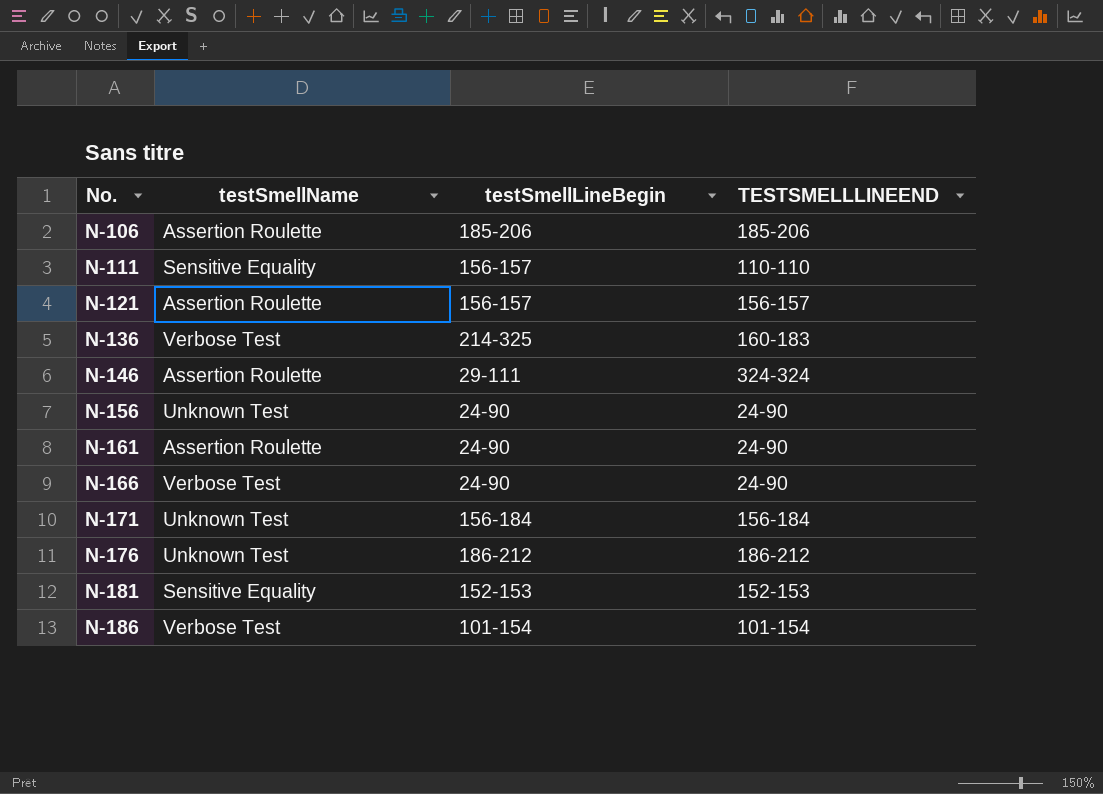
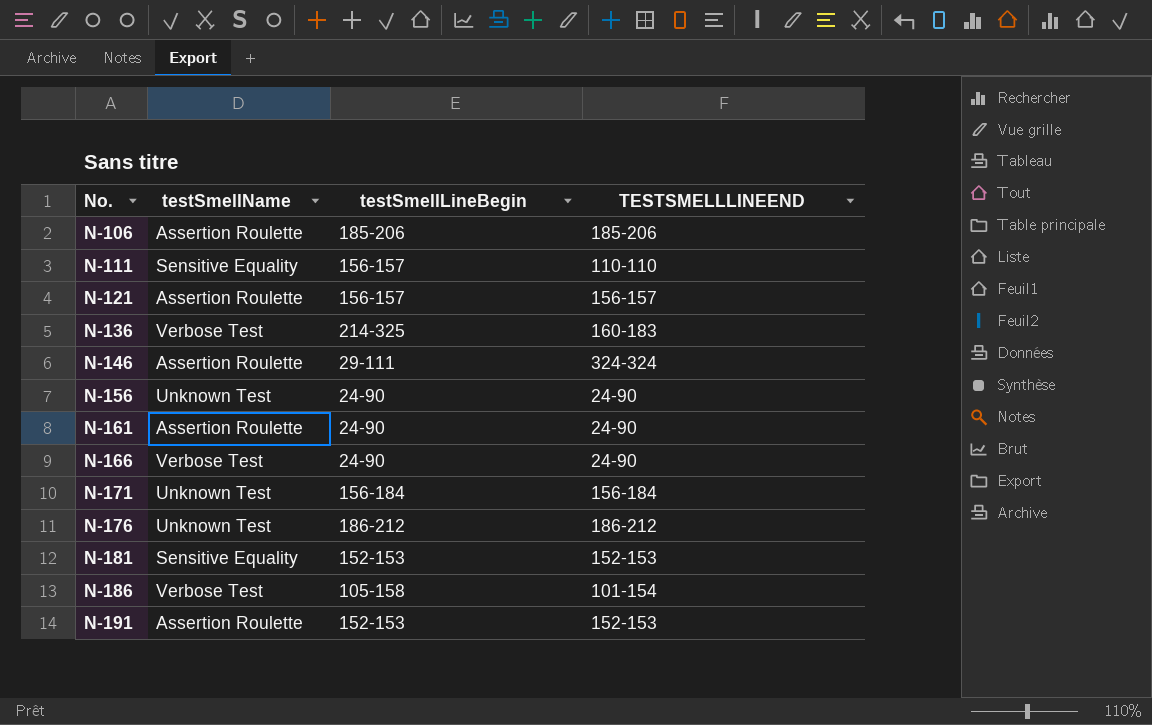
N-186 | testSmellLineBegin: 101-154 -> 105-158
row N-191: none -> Assertion Roulette | 152-153 | 152-153

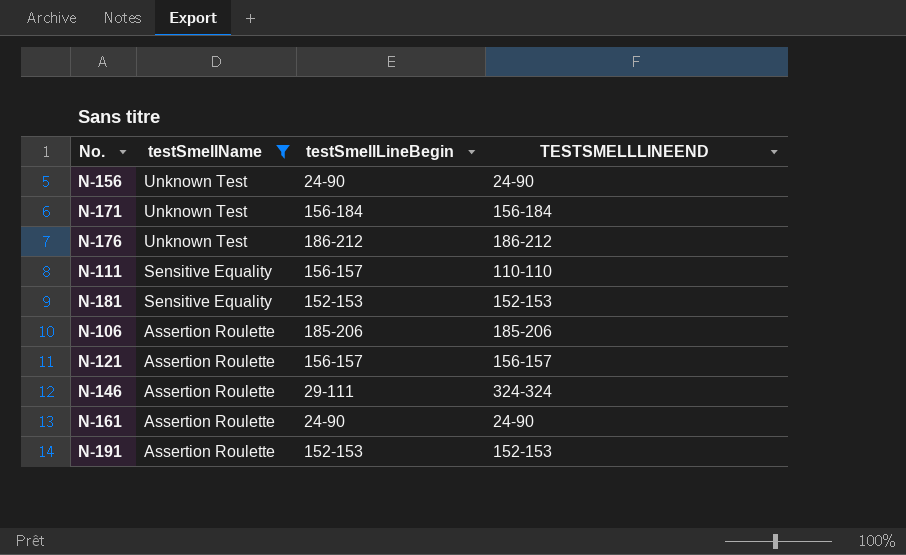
filter: none -> testSmellName != Verbose Test
row order: No. ascending -> testSmellName descending

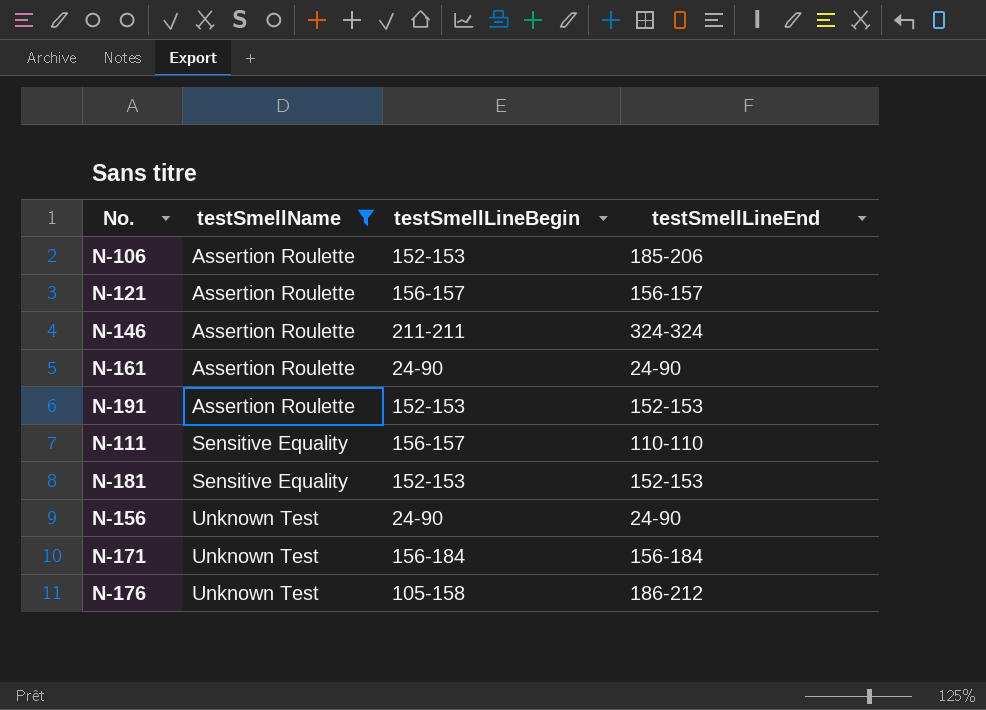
row order: testSmellName descending -> testSmellName ascending
column name: TESTSMELLLINEEND -> testSmellLineEnd
N-106 | testSmellLineBegin: 185-206 -> 152-153
N-146 | testSmellLineBegin: 29-111 -> 211-211
N-176 | testSmellLineBegin: 186-212 -> 105-158

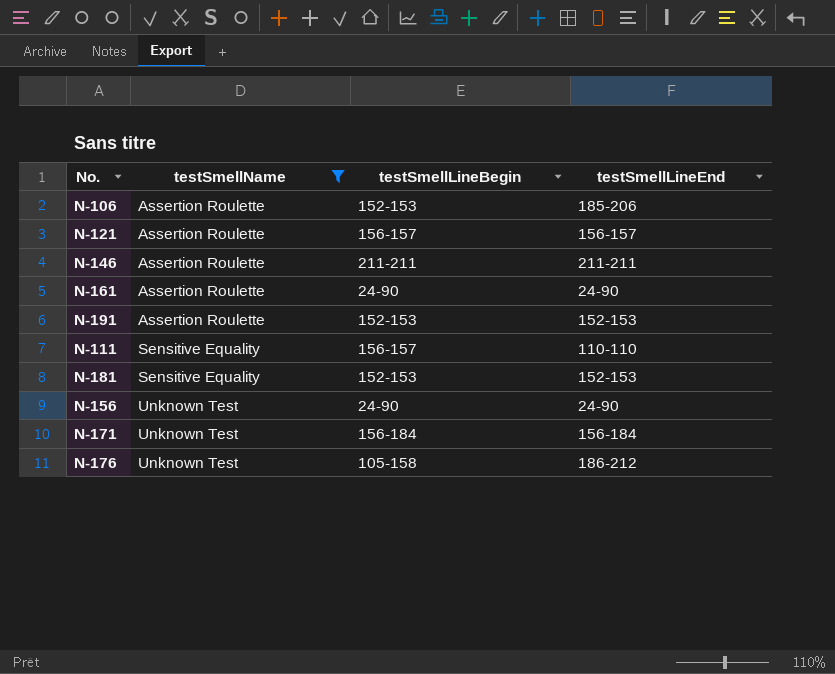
N-146 | testSmellLineEnd: 324-324 -> 211-211

